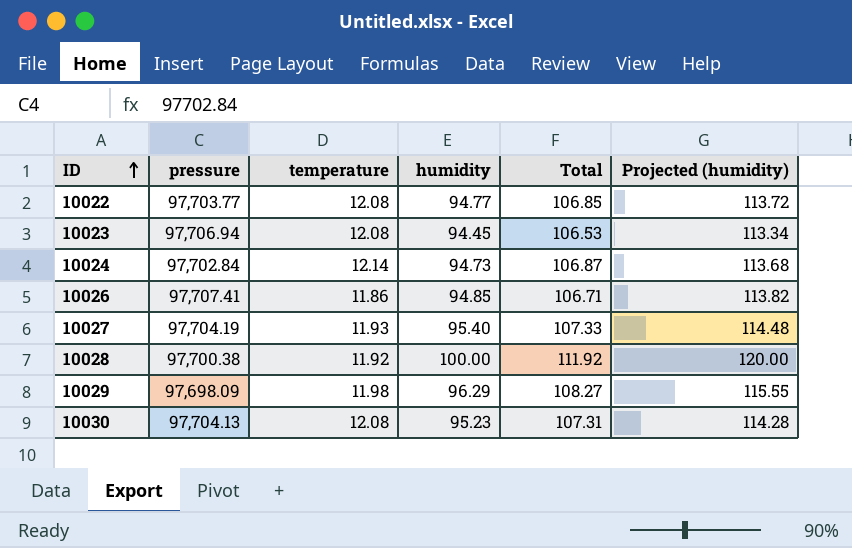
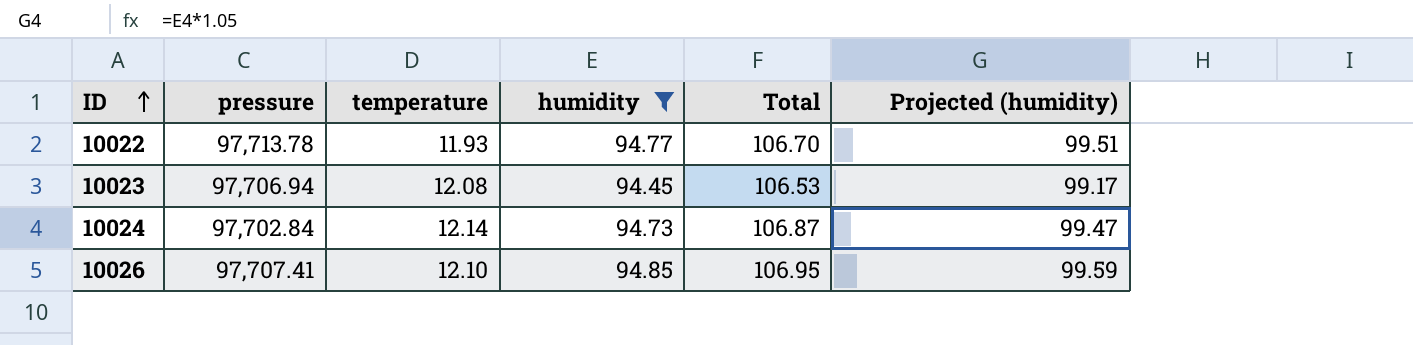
filter: none -> humidity <= 94.85
column Projected (humidity) | formula: [humidity] * 1.2 -> [humidity] * 1.05
10022 | pressure: 97,703.77 -> 97,713.78
10022 | temperature: 12.08 -> 11.93
10022 | Total: 106.85 -> 106.70
10026 | temperature: 11.86 -> 12.10
10026 | Total: 106.71 -> 106.95

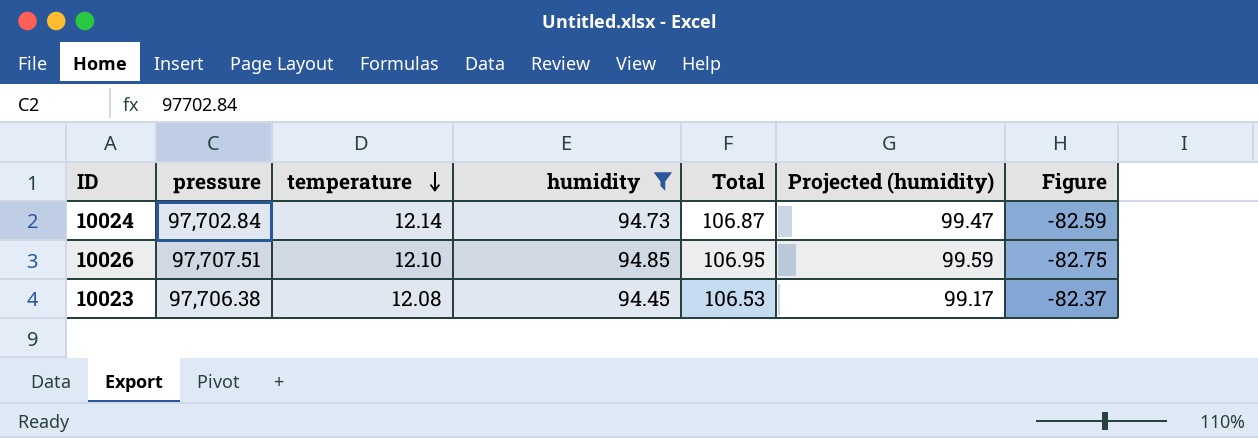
row order: ID ascending -> temperature descending
column Figure | formula: none -> [temperature] - [humidity]
row 10022: 97,713.78 | 11.93 | 94.77 | 106.70 | 99.51 -> none
10026 | pressure: 97,707.41 -> 97,707.51
10023 | pressure: 97,706.94 -> 97,706.38

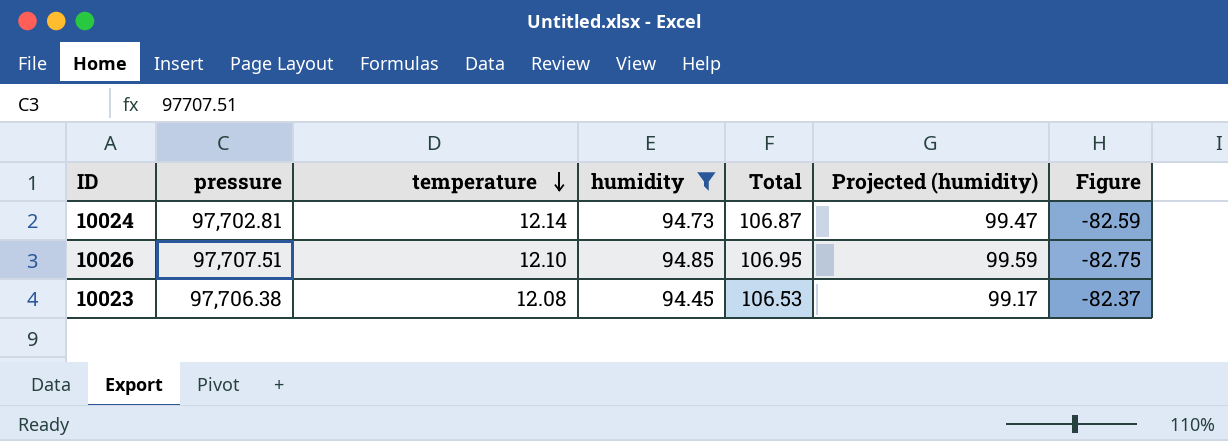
10024 | pressure: 97,702.84 -> 97,702.81

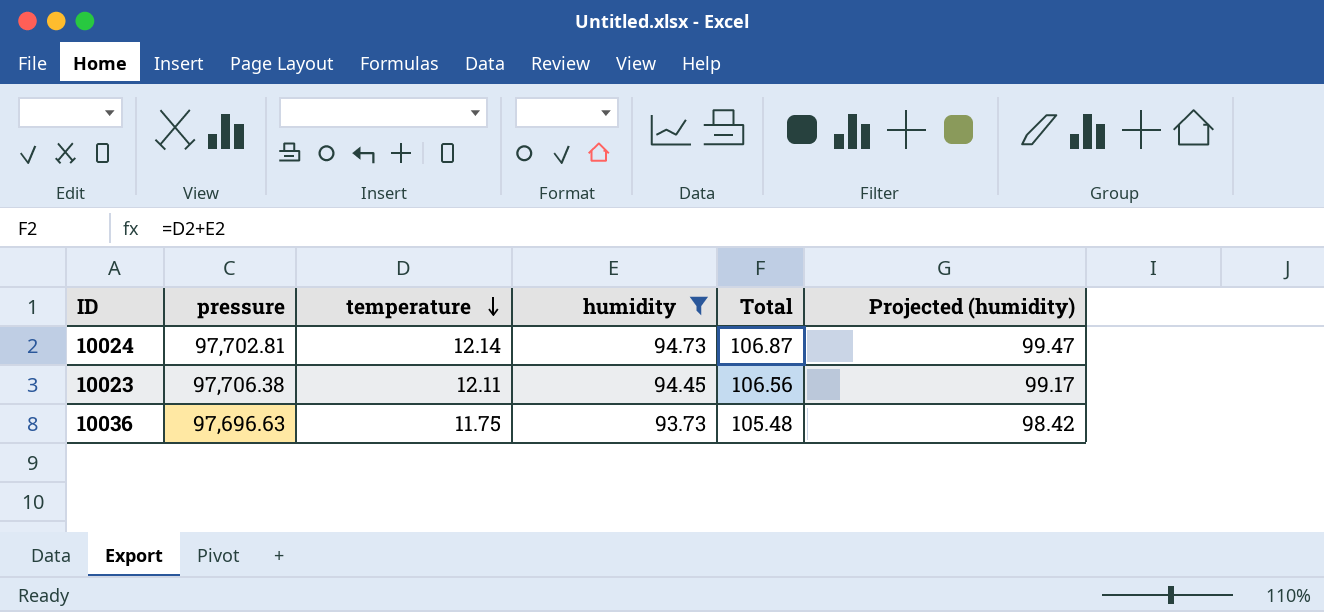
column Figure | formula: [temperature] - [humidity] -> none
row 10026: 97,707.51 | 12.10 | 94.85 | 106.95 | 99.59 | -82.75 -> none
10023 | temperature: 12.08 -> 12.11
10023 | Total: 106.53 -> 106.56
row 10036: none -> 97,696.63 | 11.75 | 93.73 | 105.48 | 98.42

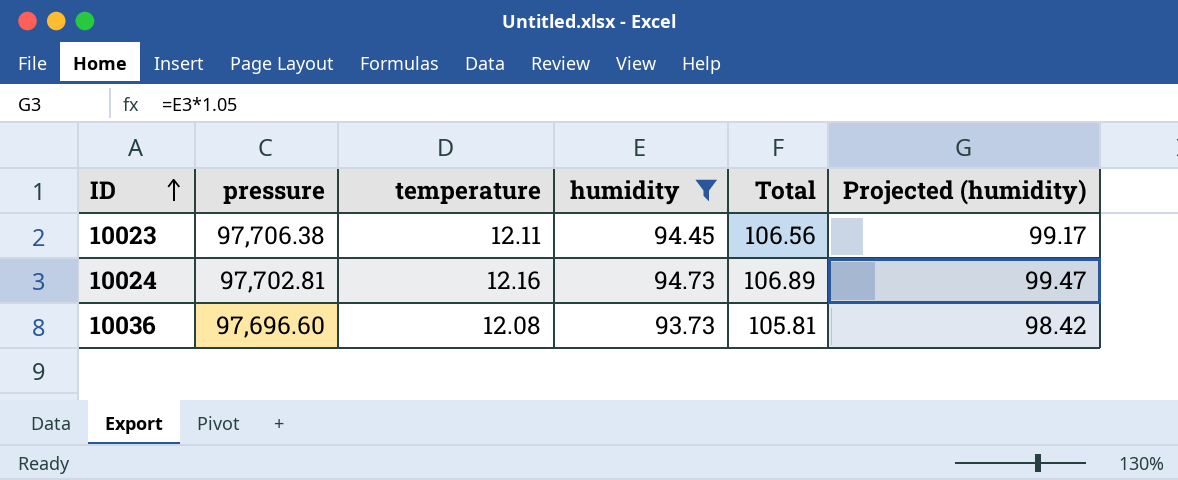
row order: temperature descending -> ID ascending
10024 | temperature: 12.14 -> 12.16
10024 | Total: 106.87 -> 106.89
10036 | pressure: 97,696.63 -> 97,696.60
10036 | temperature: 11.75 -> 12.08
10036 | Total: 105.48 -> 105.81

